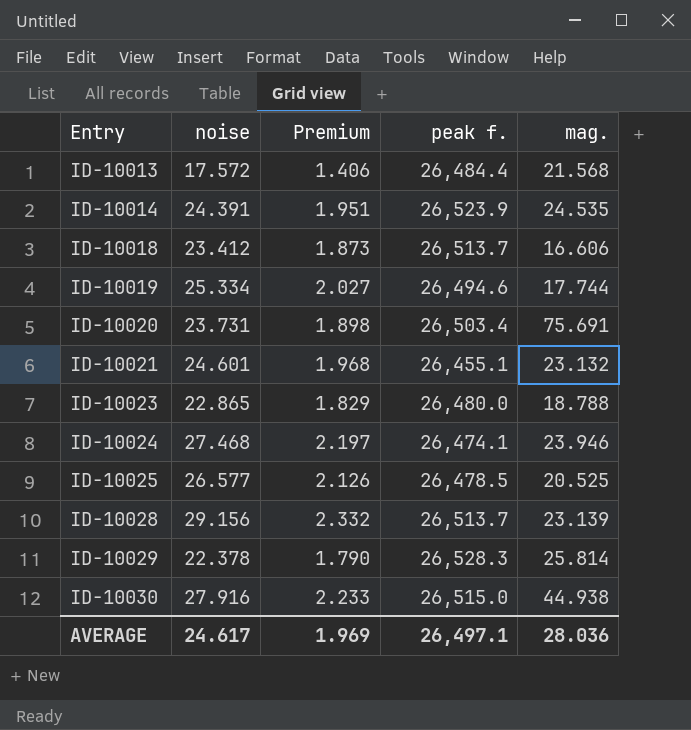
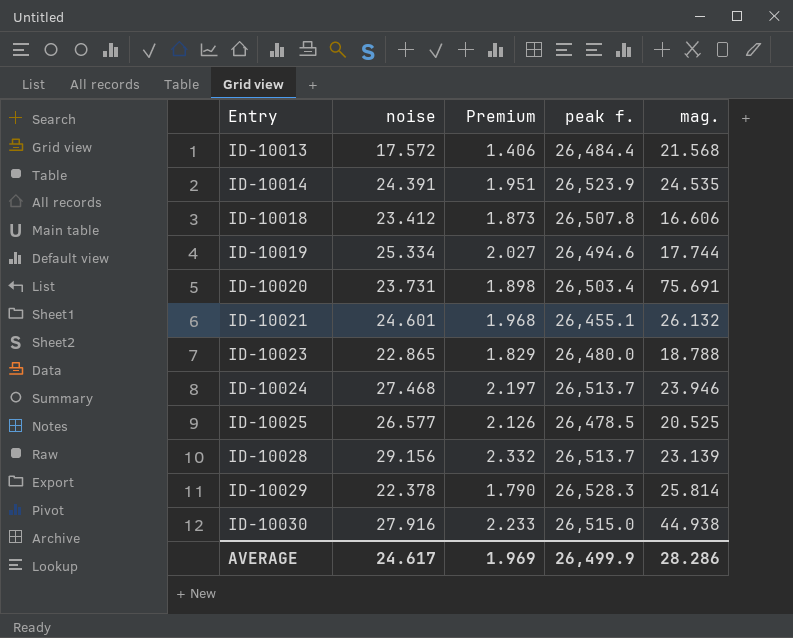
ID-10018 | peak f.: 26,513.7 -> 26,507.8
ID-10021 | mag.: 23.132 -> 26.132
ID-10024 | peak f.: 26,474.1 -> 26,513.7
AVERAGE | peak f.: 26,497.1 -> 26,499.9
AVERAGE | mag.: 28.036 -> 28.286

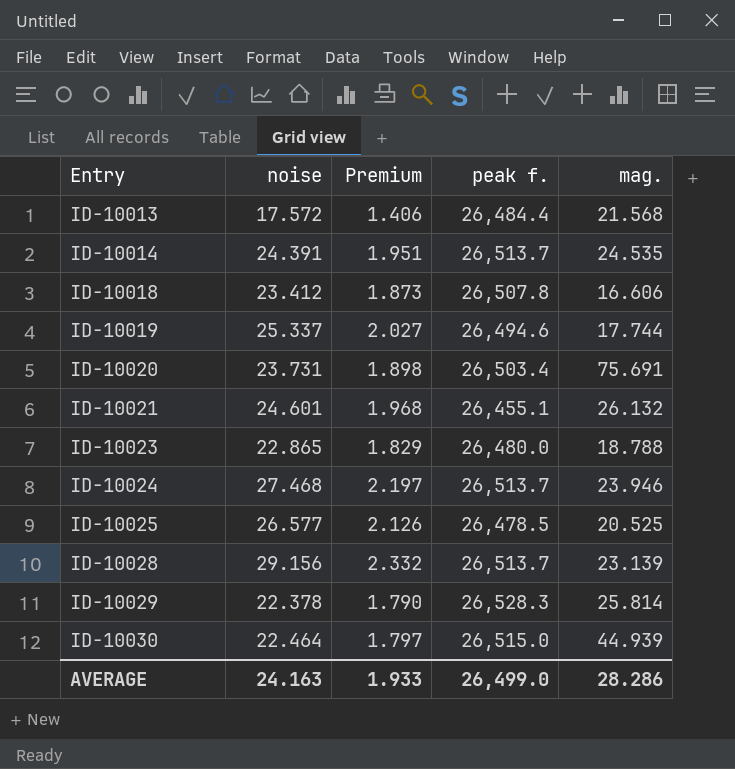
ID-10014 | peak f.: 26,523.9 -> 26,513.7
ID-10019 | noise: 25.334 -> 25.337
ID-10030 | noise: 27.916 -> 22.464
ID-10030 | Premium: 2.233 -> 1.797
ID-10030 | mag.: 44.938 -> 44.939
AVERAGE | noise: 24.617 -> 24.163
AVERAGE | Premium: 1.969 -> 1.933
AVERAGE | peak f.: 26,499.9 -> 26,499.0

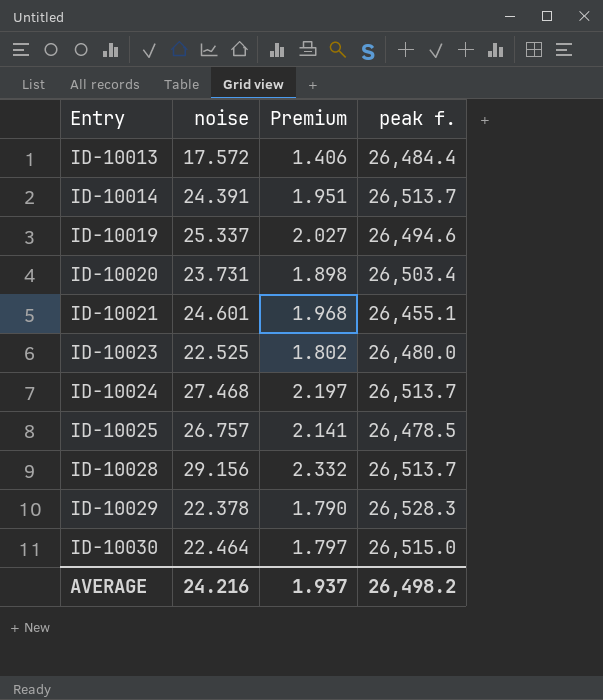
column mag. | position: 5 -> none
row ID-10018: 23.412 | 1.873 | 26,507.8 | 16.606 -> none
ID-10023 | noise: 22.865 -> 22.525
ID-10023 | Premium: 1.829 -> 1.802
ID-10025 | noise: 26.577 -> 26.757
ID-10025 | Premium: 2.126 -> 2.141
AVERAGE | noise: 24.163 -> 24.216
AVERAGE | Premium: 1.933 -> 1.937
AVERAGE | peak f.: 26,499.0 -> 26,498.2

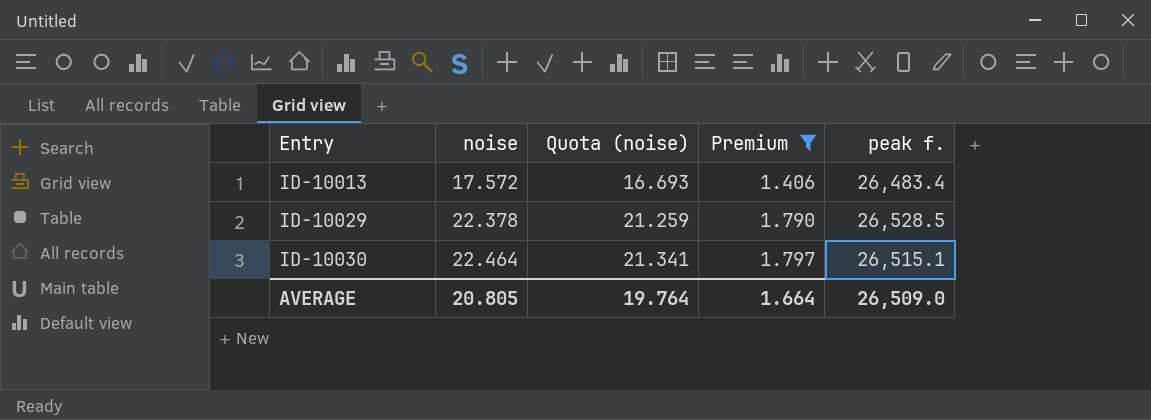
filter: none -> Premium <= 1.797
column Quota (noise) | formula: none -> [noise] * 0.95
ID-10013 | peak f.: 26,484.4 -> 26,483.4
ID-10029 | peak f.: 26,528.3 -> 26,528.5
ID-10030 | peak f.: 26,515.0 -> 26,515.1
AVERAGE | noise: 24.216 -> 20.805
AVERAGE | Premium: 1.937 -> 1.664
AVERAGE | peak f.: 26,498.2 -> 26,509.0

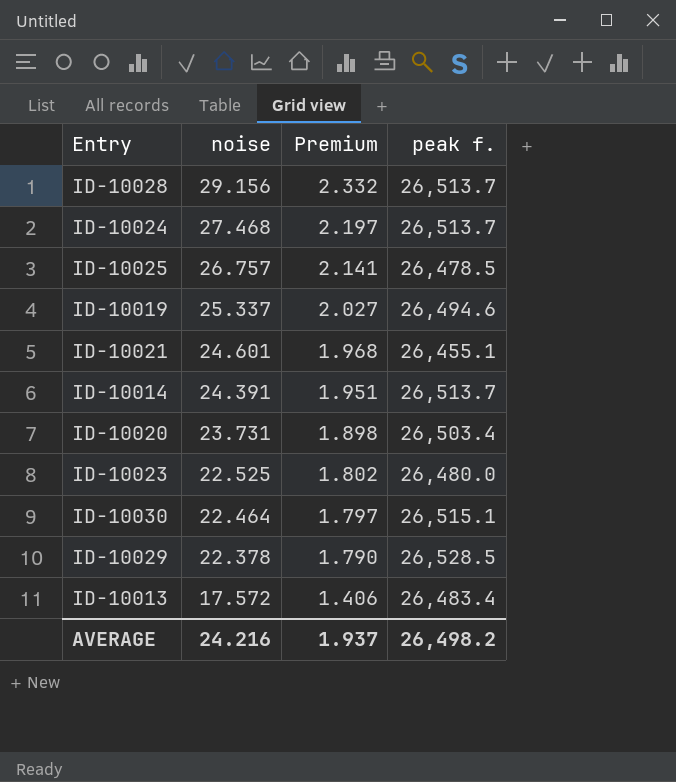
filter: Premium <= 1.797 -> none
row order: Entry ascending -> noise descending
column Quota (noise) | formula: [noise] * 0.95 -> none
AVERAGE | noise: 20.805 -> 24.216
AVERAGE | Premium: 1.664 -> 1.937
AVERAGE | peak f.: 26,509.0 -> 26,498.2

